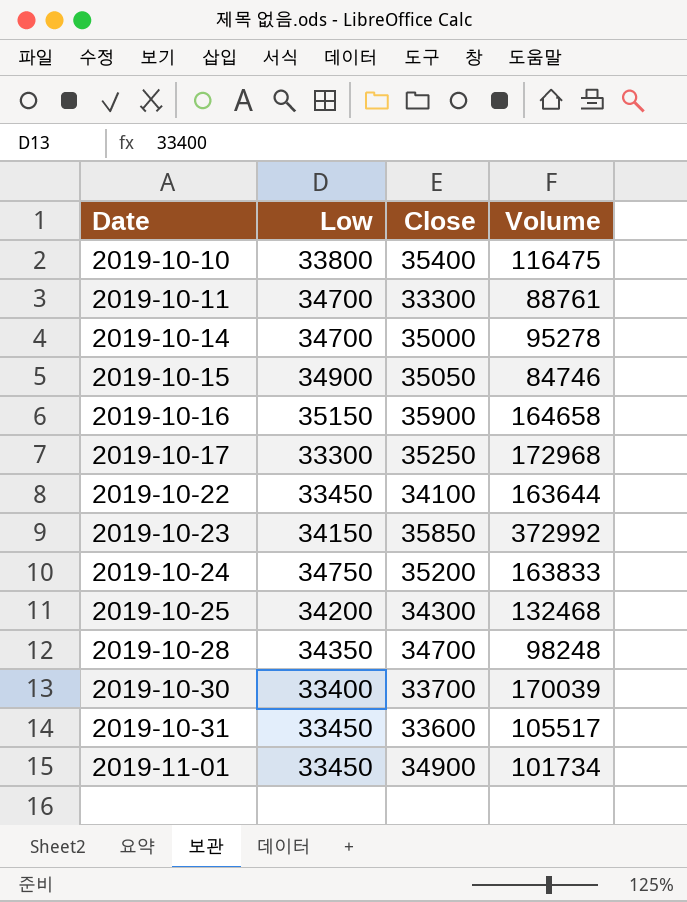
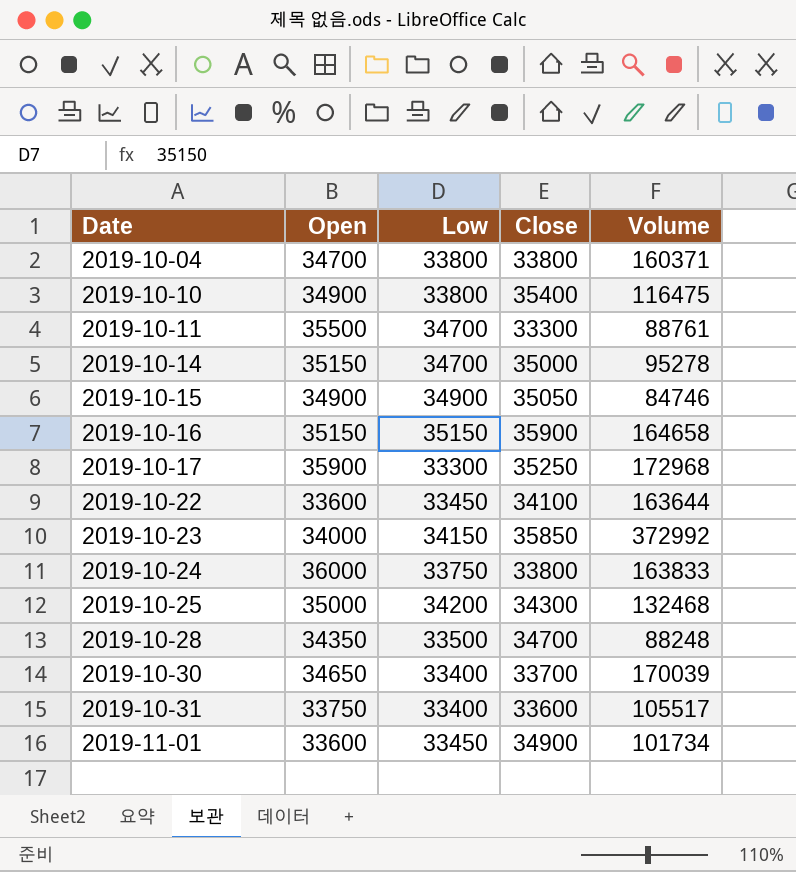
column Open | position: none -> 2
row 2019-10-04: none -> 34700 | 33800 | 33800 | 160371
2019-10-24 | Low: 34750 -> 33750
2019-10-24 | Close: 35200 -> 33800
2019-10-28 | Low: 34350 -> 33500
2019-10-28 | Volume: 98248 -> 88248
2019-10-31 | Low: 33450 -> 33400

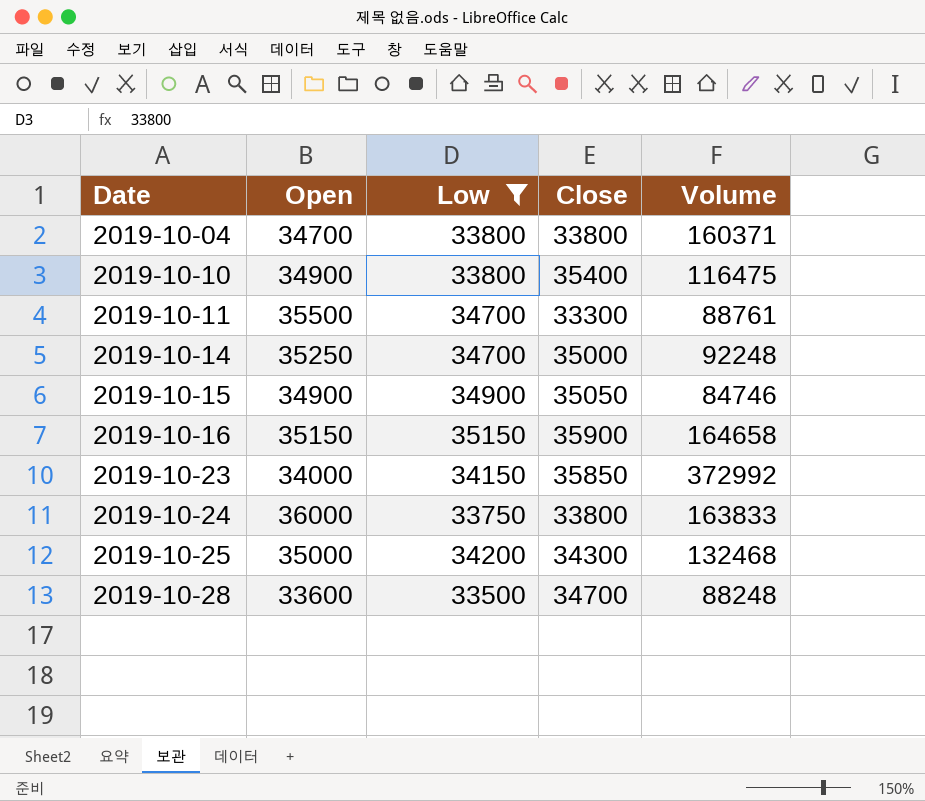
filter: none -> Low >= 33500
2019-10-14 | Open: 35150 -> 35250
2019-10-14 | Volume: 95278 -> 92248
2019-10-28 | Open: 34350 -> 33600

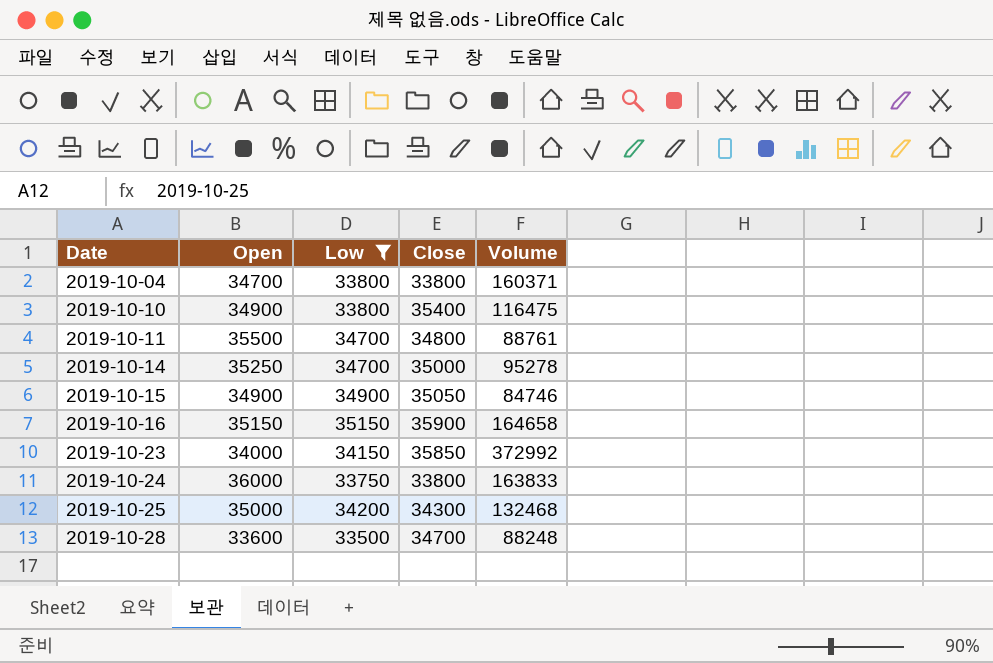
2019-10-11 | Close: 33300 -> 34800
2019-10-14 | Volume: 92248 -> 95278

